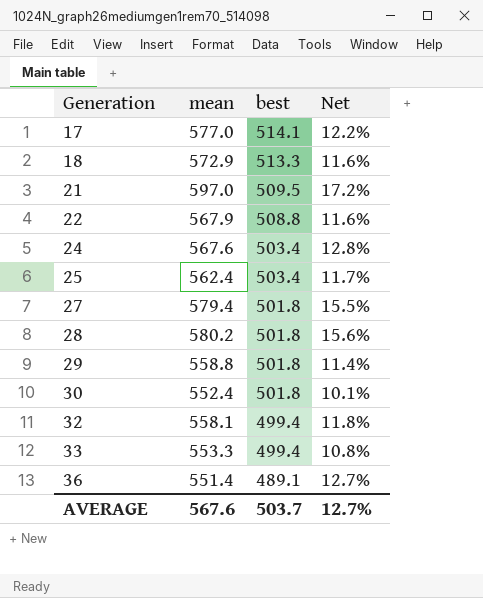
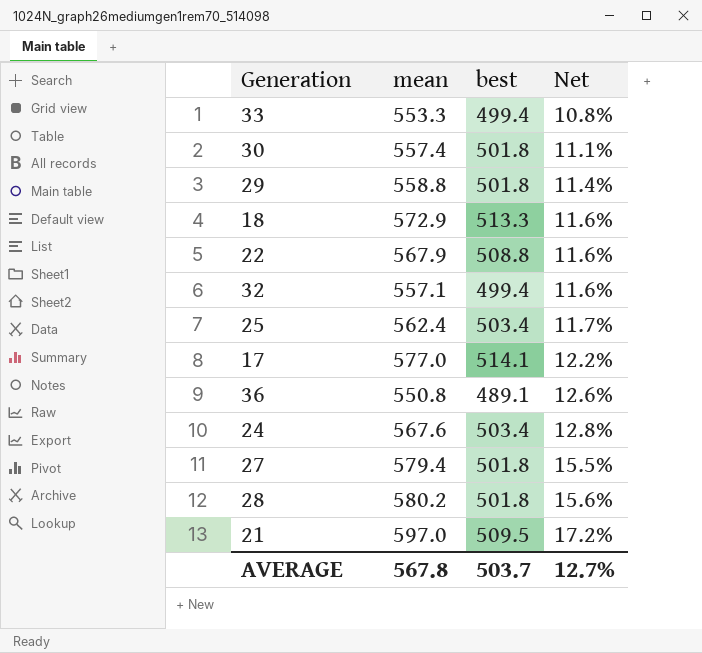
row order: Generation ascending -> Net ascending
30 | mean: 552.4 -> 557.4
30 | Net: 10.1% -> 11.1%
32 | mean: 558.1 -> 557.1
32 | Net: 11.8% -> 11.6%
36 | mean: 551.4 -> 550.8
36 | Net: 12.7% -> 12.6%
AVERAGE | mean: 567.6 -> 567.8

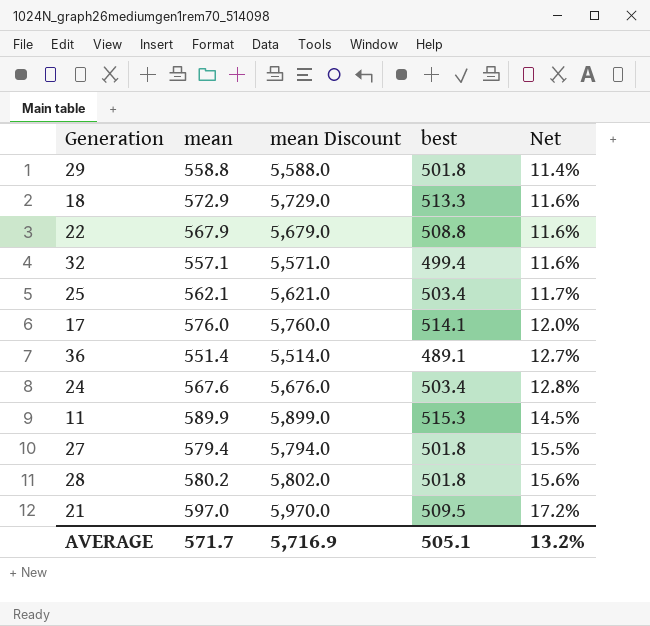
column mean Discount | formula: none -> [mean] * 10
row 33: 553.3 | 499.4 | 10.8% -> none
row 30: 557.4 | 501.8 | 11.1% -> none
25 | mean: 562.4 -> 562.1
17 | mean: 577.0 -> 576.0
17 | Net: 12.2% -> 12.0%
36 | mean: 550.8 -> 551.4
36 | Net: 12.6% -> 12.7%
row 11: none -> 589.9 | 5,899.0 | 515.3 | 14.5%
AVERAGE | mean: 567.8 -> 571.7
AVERAGE | best: 503.7 -> 505.1
AVERAGE | Net: 12.7% -> 13.2%

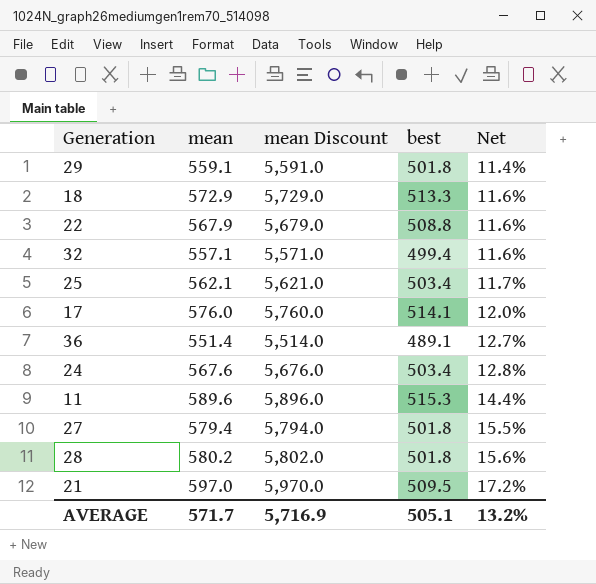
29 | mean: 558.8 -> 559.1
29 | mean Discount: 5,588.0 -> 5,591.0
11 | mean: 589.9 -> 589.6
11 | mean Discount: 5,899.0 -> 5,896.0
11 | Net: 14.5% -> 14.4%

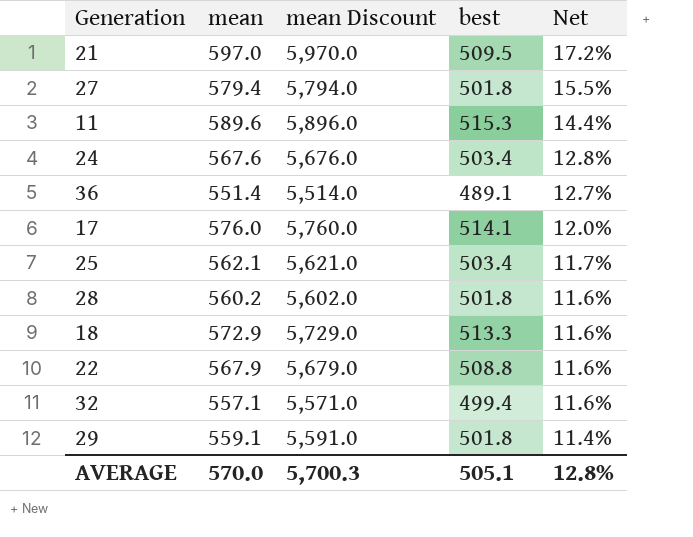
row order: Net ascending -> Net descending
28 | mean: 580.2 -> 560.2
28 | mean Discount: 5,802.0 -> 5,602.0
28 | Net: 15.6% -> 11.6%
AVERAGE | mean: 571.7 -> 570.0
AVERAGE | mean Discount: 5,716.9 -> 5,700.3
AVERAGE | Net: 13.2% -> 12.8%

